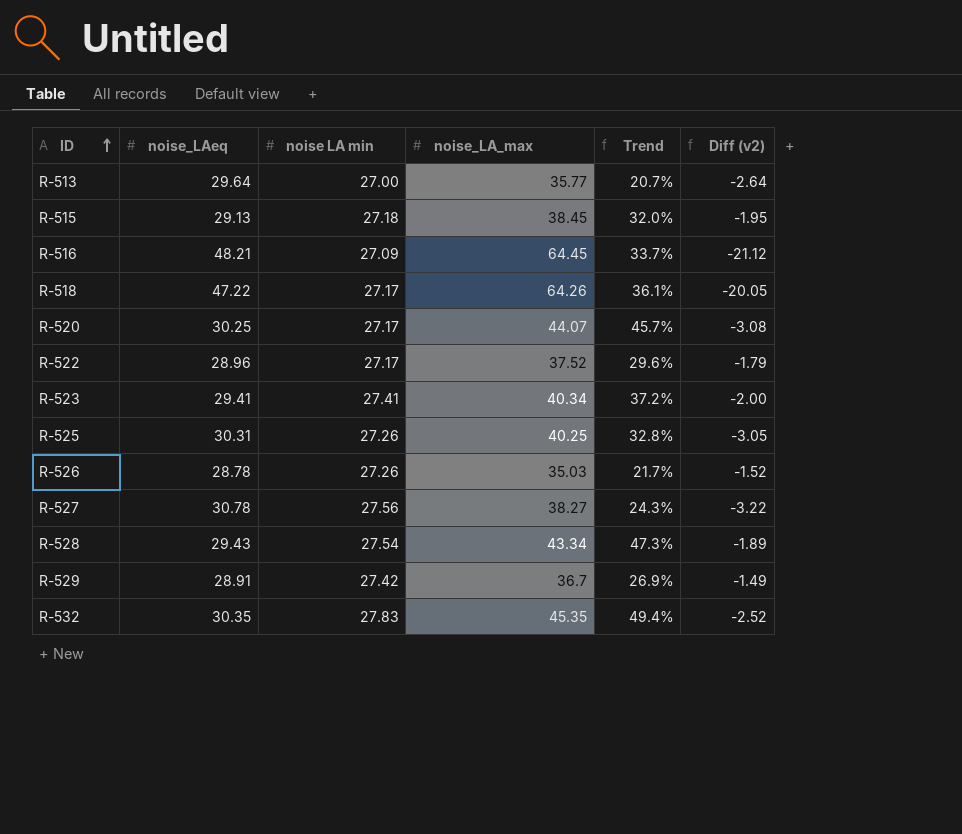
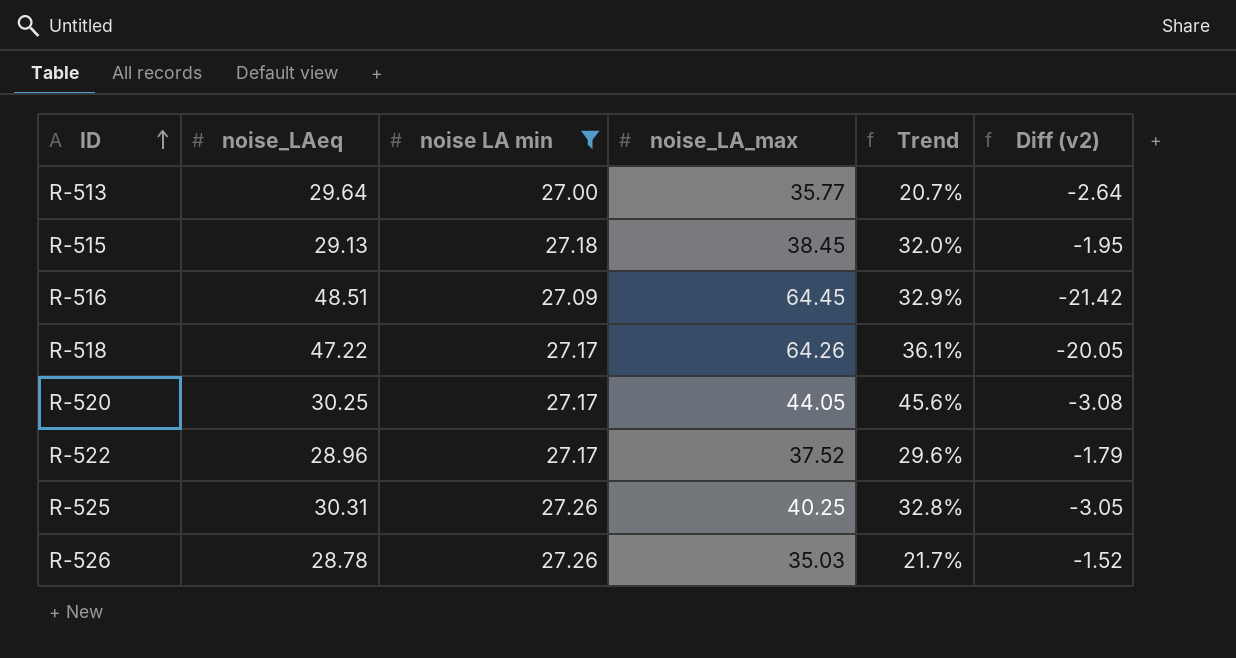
filter: none -> noise LA min <= 27.26
R-516 | noise_LAeq: 48.21 -> 48.51
R-516 | Trend: 33.7% -> 32.9%
R-516 | Diff (v2): -21.12 -> -21.42
R-520 | noise_LA_max: 44.07 -> 44.05
R-520 | Trend: 45.7% -> 45.6%

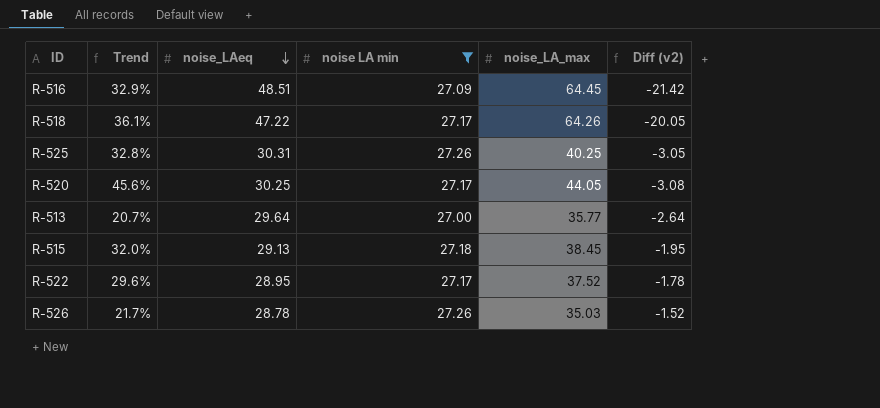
row order: ID ascending -> noise_LAeq descending
column Trend | position: 5 -> 2
R-522 | noise_LAeq: 28.96 -> 28.95
R-522 | Diff (v2): -1.79 -> -1.78

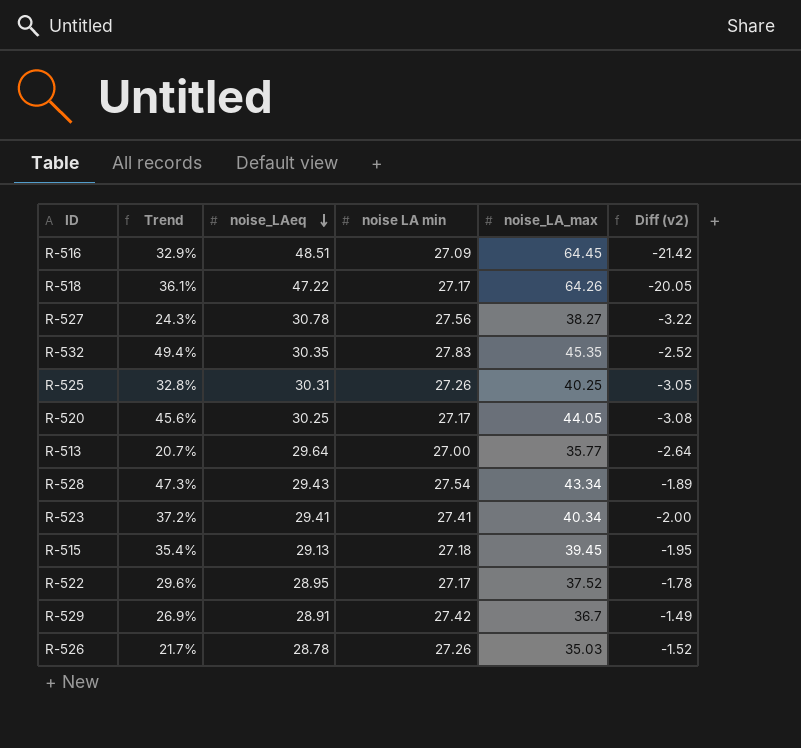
filter: noise LA min <= 27.26 -> none
R-515 | Trend: 32.0% -> 35.4%
R-515 | noise_LA_max: 38.45 -> 39.45

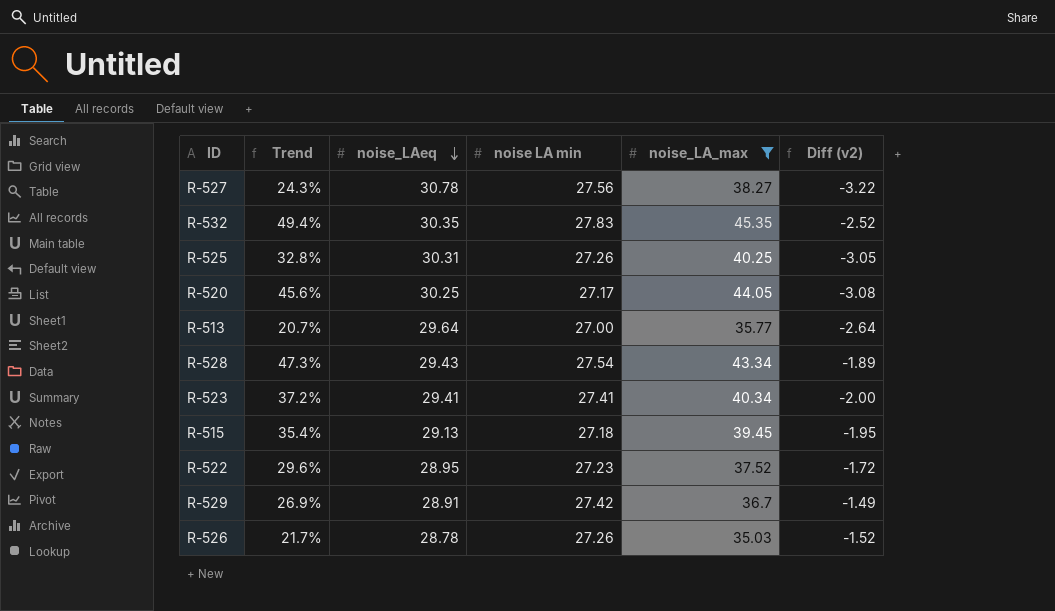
filter: none -> noise_LA_max <= 45.35
R-522 | noise LA min: 27.17 -> 27.23
R-522 | Diff (v2): -1.78 -> -1.72

